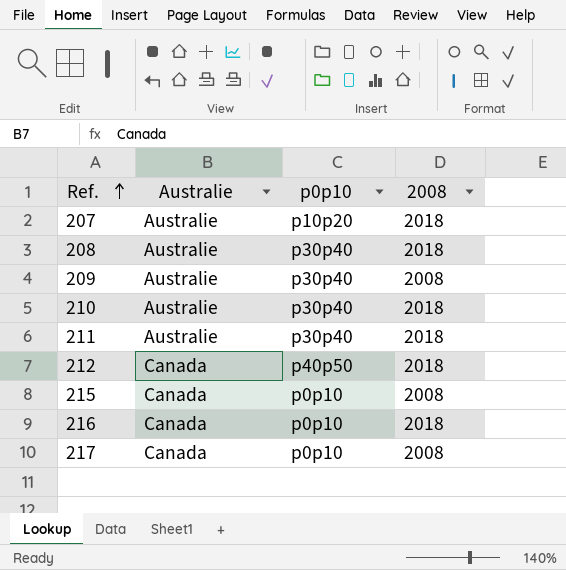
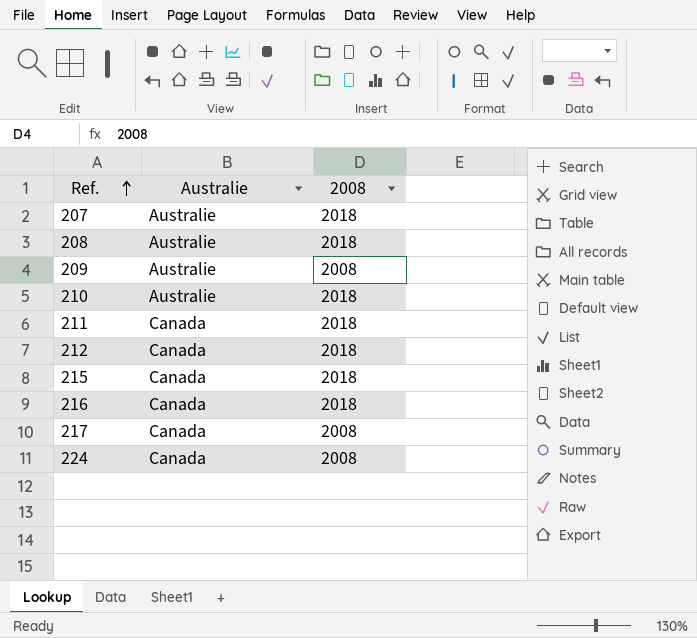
column p0p10 | position: 3 -> none
211 | Australie: Australie -> Canada
215 | 2008: 2008 -> 2018
row 224: none -> Canada | 2008

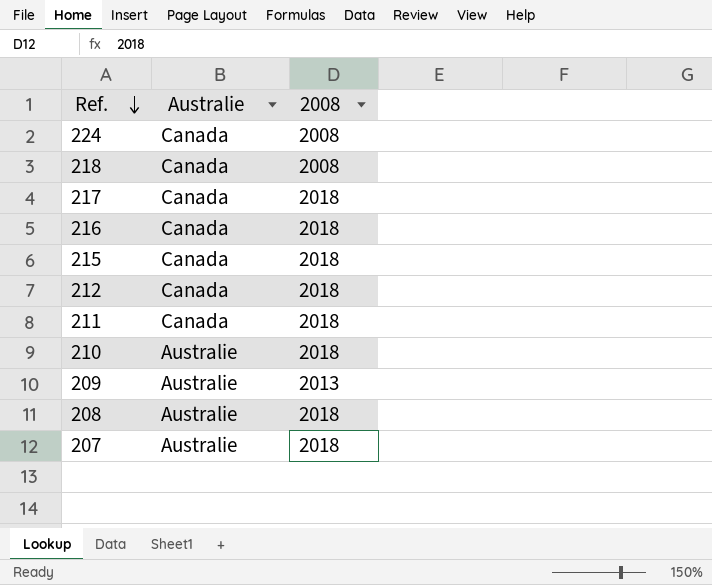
row order: Ref. ascending -> Ref. descending
row 218: none -> Canada | 2008
217 | 2008: 2008 -> 2018
209 | 2008: 2008 -> 2013

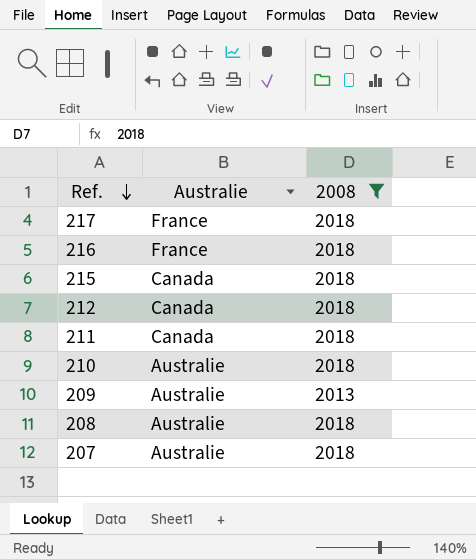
filter: none -> 2008 != 2008
217 | Australie: Canada -> France
216 | Australie: Canada -> France

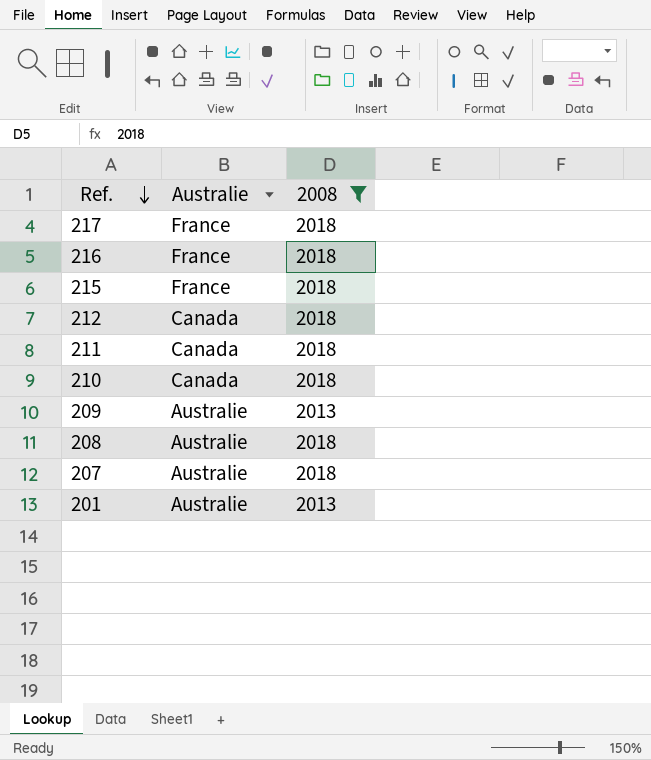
215 | Australie: Canada -> France
210 | Australie: Australie -> Canada
row 201: none -> Australie | 2013

